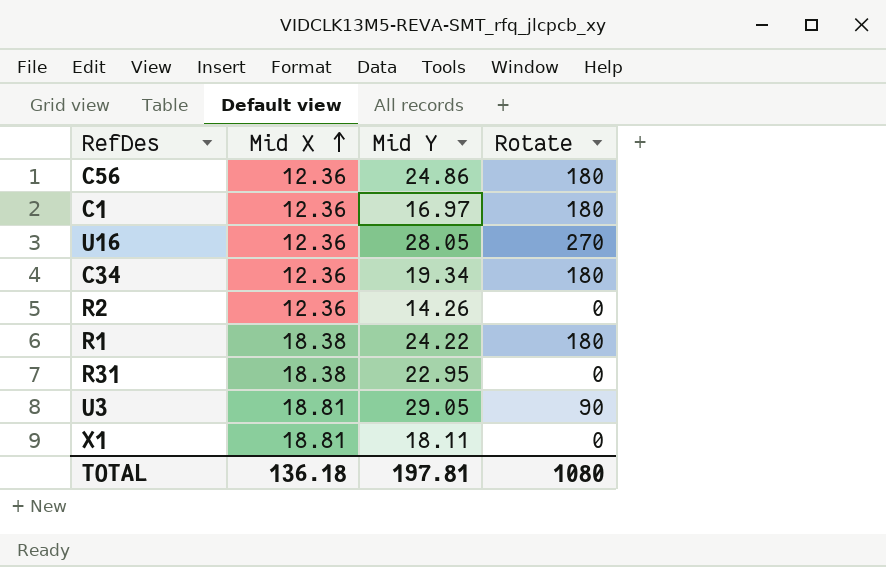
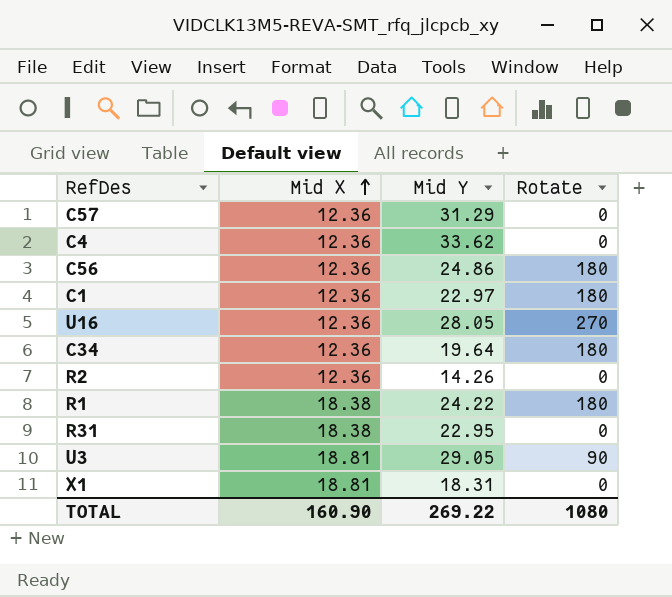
row C57: none -> 12.36 | 31.29 | 0
row C4: none -> 12.36 | 33.62 | 0
C1 | Mid Y: 16.97 -> 22.97
C34 | Mid Y: 19.34 -> 19.64
X1 | Mid Y: 18.11 -> 18.31
TOTAL | Mid X: 136.18 -> 160.90
TOTAL | Mid Y: 197.81 -> 269.22

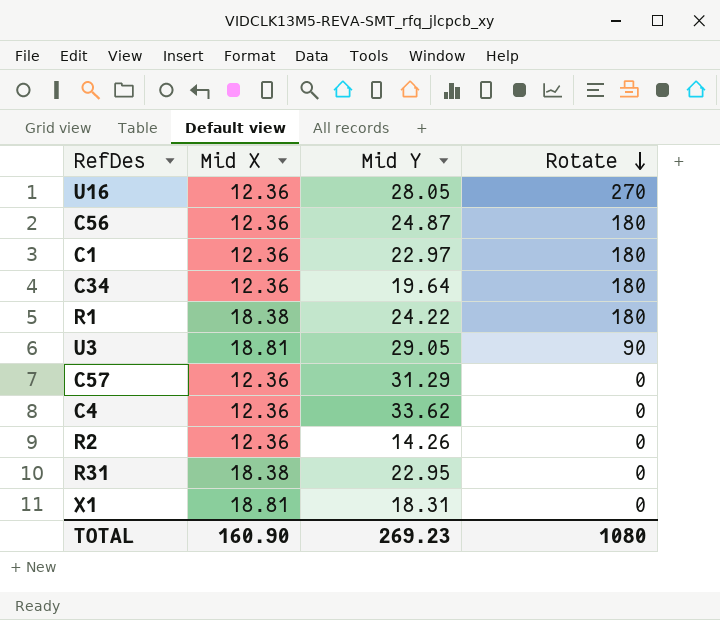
row order: Mid X ascending -> Rotate descending
C56 | Mid Y: 24.86 -> 24.87
TOTAL | Mid Y: 269.22 -> 269.23

